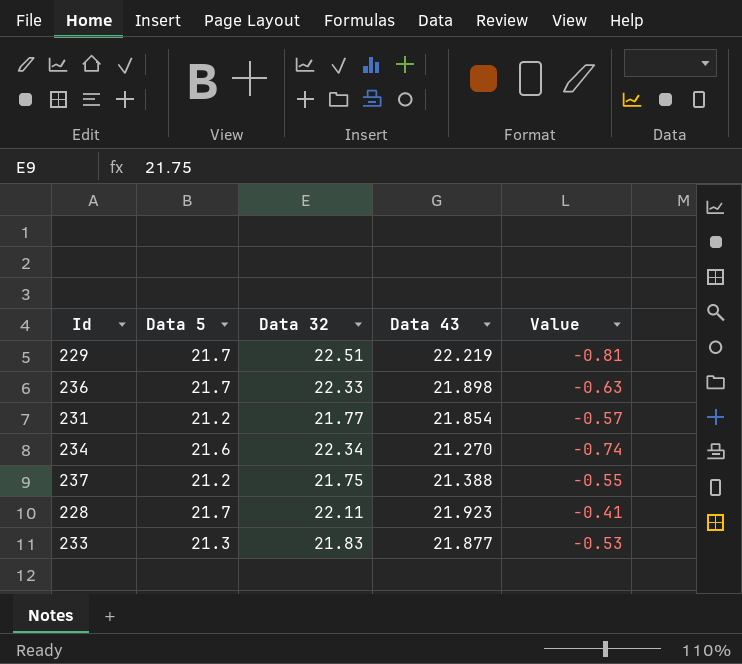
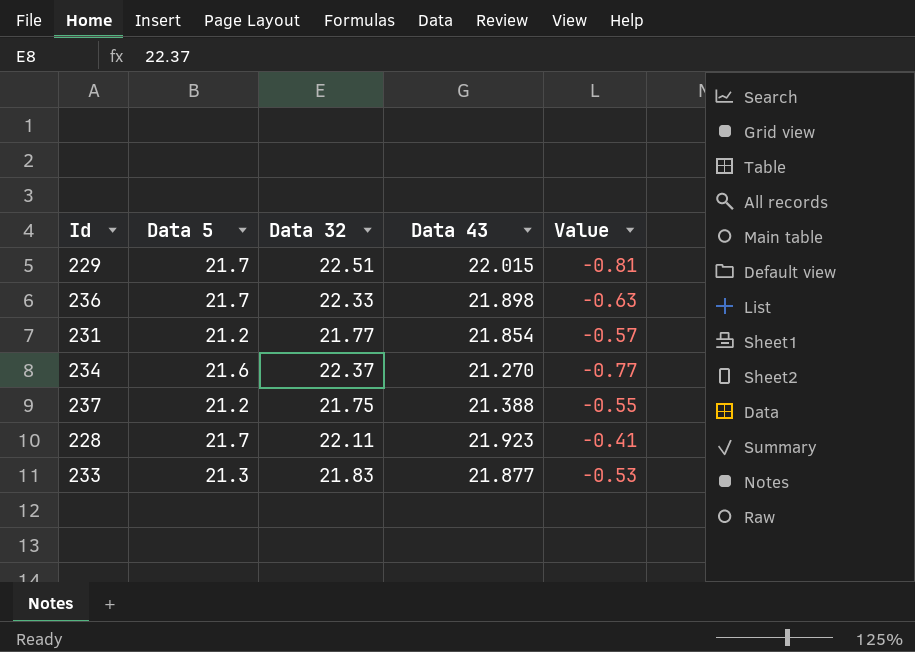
229 | Data 43: 22.219 -> 22.015
234 | Data 32: 22.34 -> 22.37
234 | Value: -0.74 -> -0.77

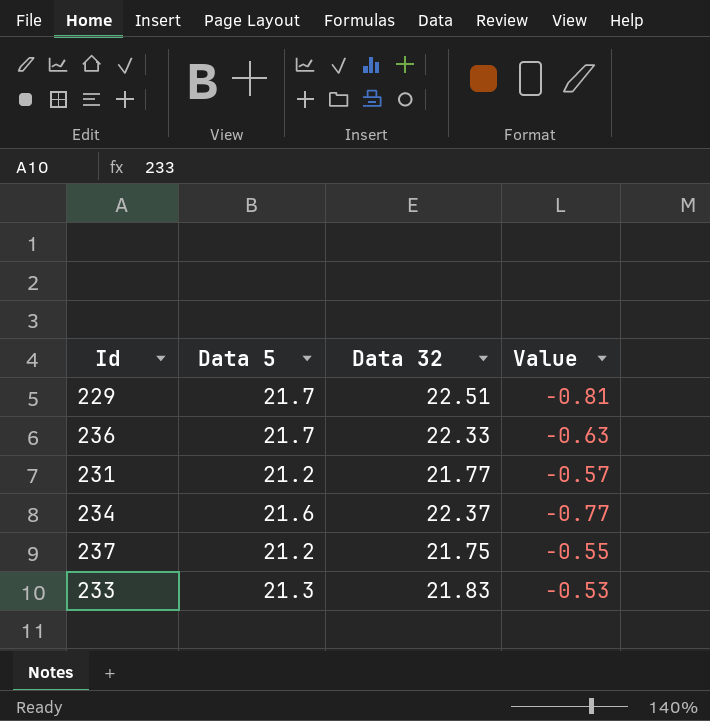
column Data 43 | position: 4 -> none
row 228: 21.7 | 22.11 | 21.923 | -0.41 -> none

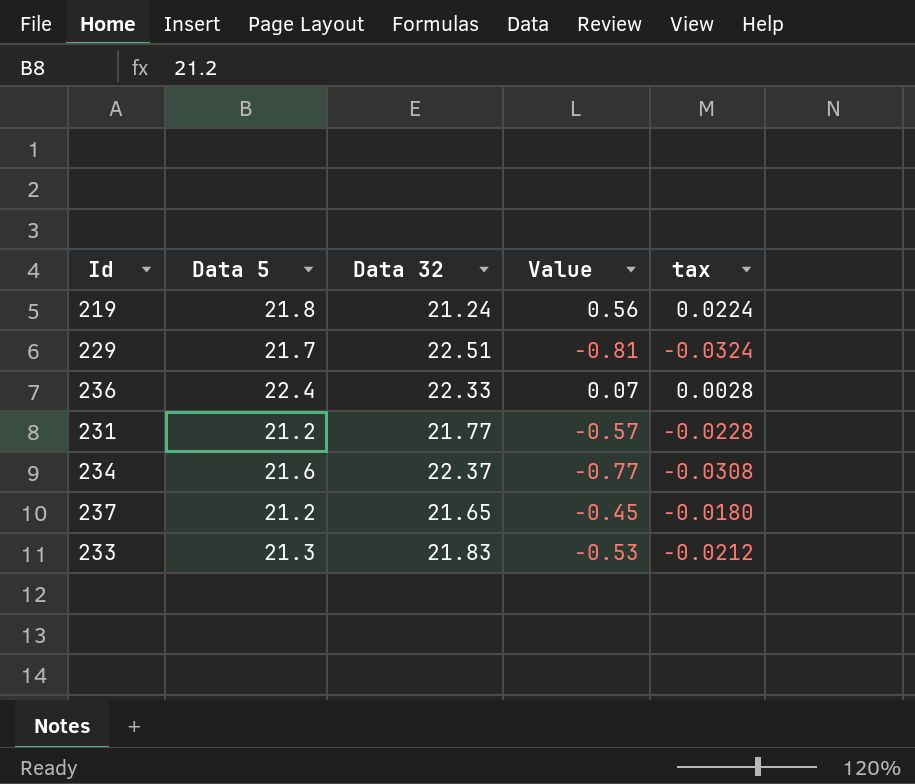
column tax | formula: none -> [Value] * 0.04
row 219: none -> 21.8 | 21.24 | 0.56 | 0.0224
236 | Data 5: 21.7 -> 22.4
236 | Value: -0.63 -> 0.07
237 | Data 32: 21.75 -> 21.65
237 | Value: -0.55 -> -0.45

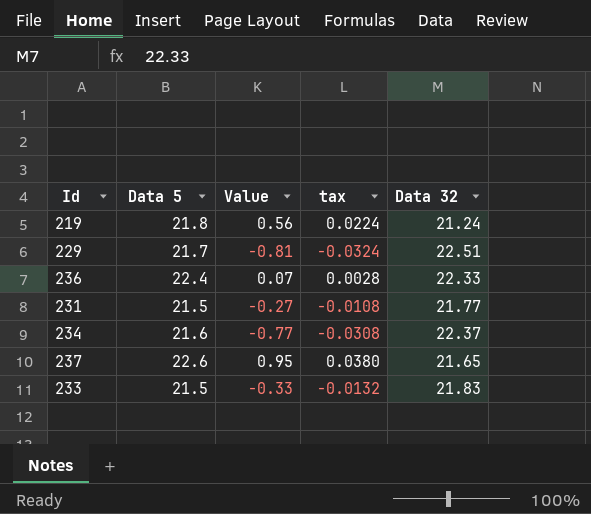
column Data 32 | position: 3 -> 5
231 | Data 5: 21.2 -> 21.5
231 | Value: -0.57 -> -0.27
231 | tax: -0.0228 -> -0.0108
237 | Data 5: 21.2 -> 22.6
237 | Value: -0.45 -> 0.95
237 | tax: -0.0180 -> 0.0380
233 | Data 5: 21.3 -> 21.5
233 | Value: -0.53 -> -0.33
233 | tax: -0.0212 -> -0.0132

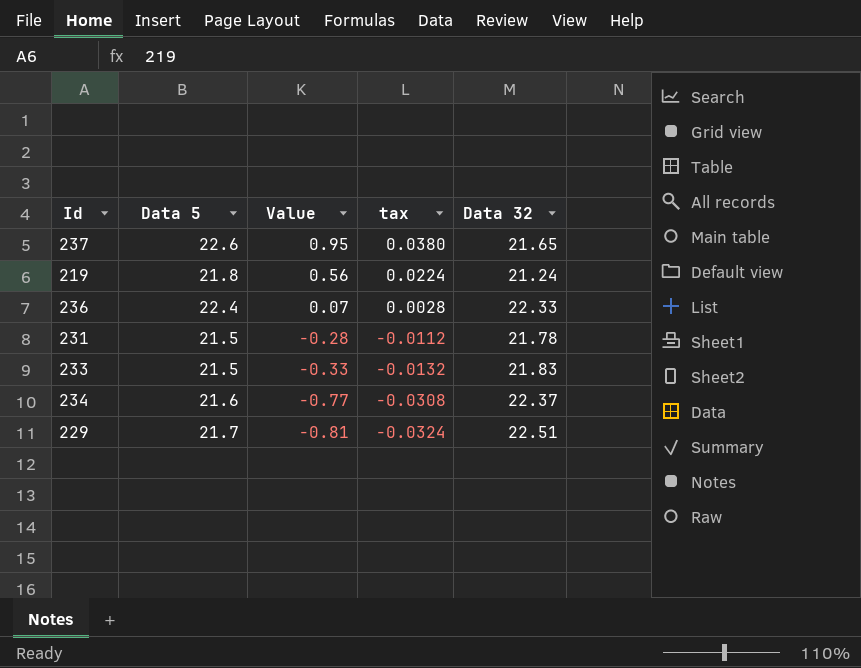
row order: none -> Value descending
231 | Value: -0.27 -> -0.28
231 | tax: -0.0108 -> -0.0112
231 | Data 32: 21.77 -> 21.78

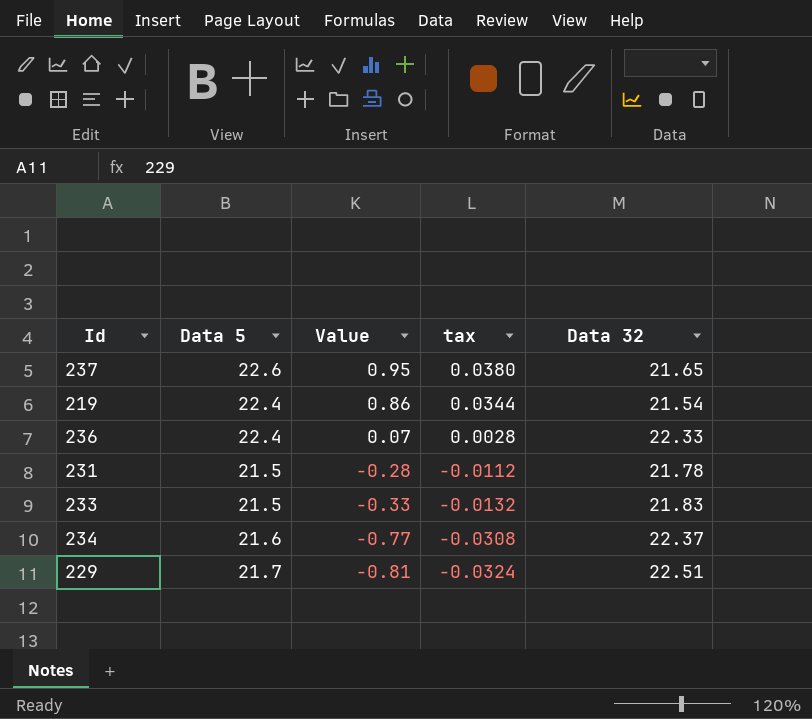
219 | Data 5: 21.8 -> 22.4
219 | Value: 0.56 -> 0.86
219 | tax: 0.0224 -> 0.0344
219 | Data 32: 21.24 -> 21.54

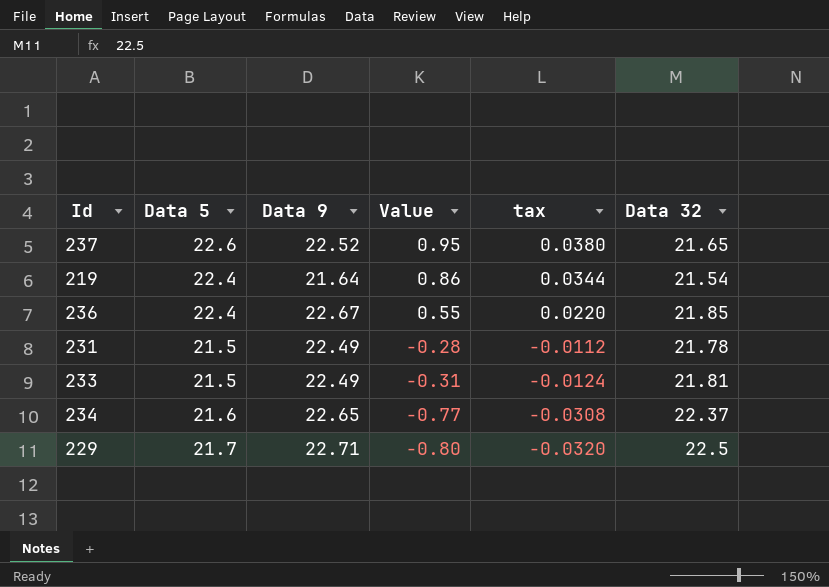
column Data 9 | position: none -> 3
236 | Value: 0.07 -> 0.55
236 | tax: 0.0028 -> 0.0220
236 | Data 32: 22.33 -> 21.85
233 | Value: -0.33 -> -0.31
233 | tax: -0.0132 -> -0.0124
233 | Data 32: 21.83 -> 21.81
229 | Value: -0.81 -> -0.80
229 | tax: -0.0324 -> -0.0320
229 | Data 32: 22.51 -> 22.5

